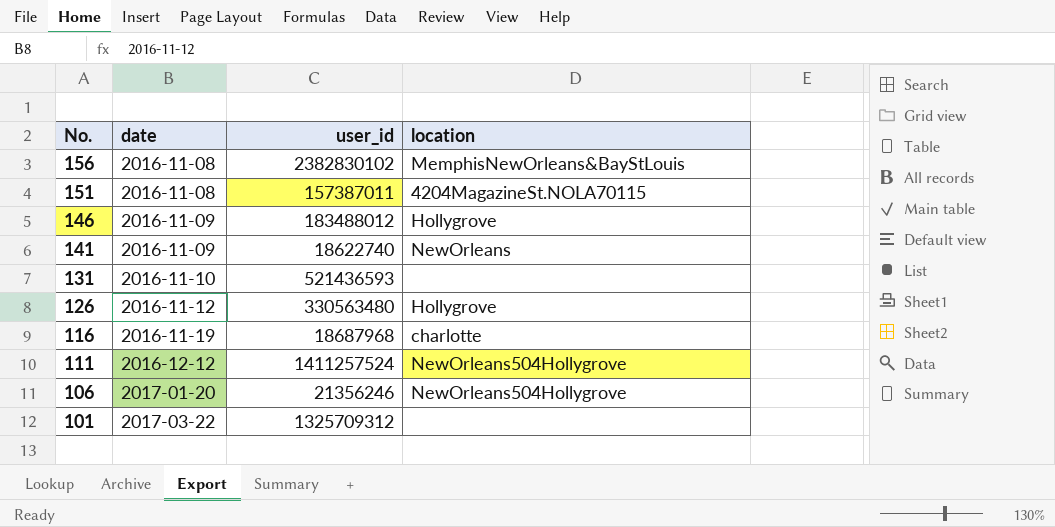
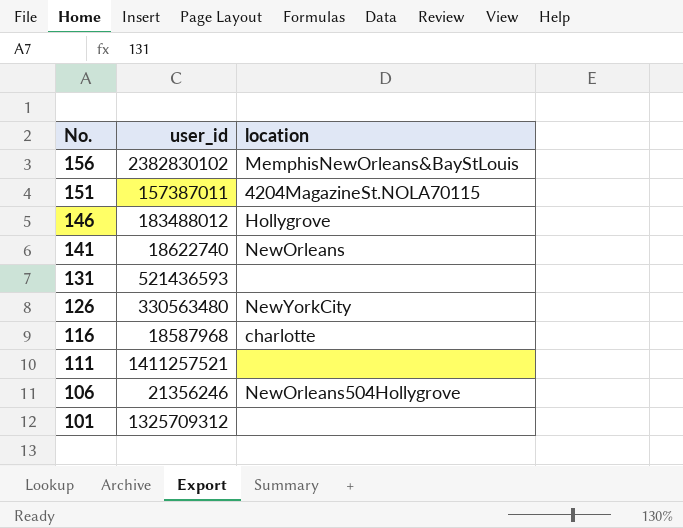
column date | position: 2 -> none
126 | location: Hollygrove -> NewYorkCity
116 | user_id: 18687968 -> 18587968
111 | user_id: 1411257524 -> 1411257521
111 | location: NewOrleans504Hollygrove -> none

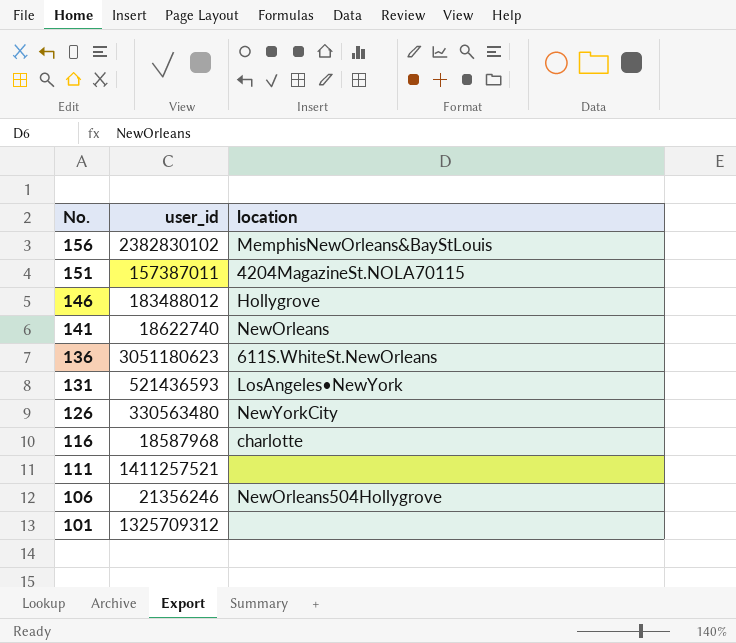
row 136: none -> 3051180623 | 611S.WhiteSt.NewOrleans
131 | location: none -> LosAngeles•NewYork

